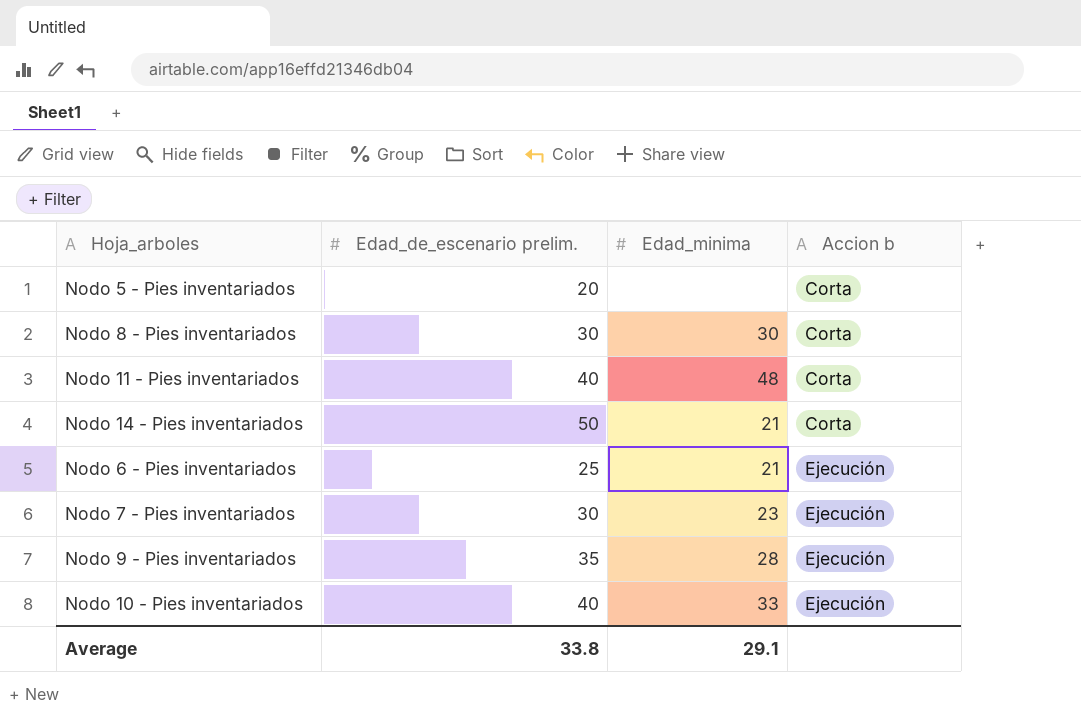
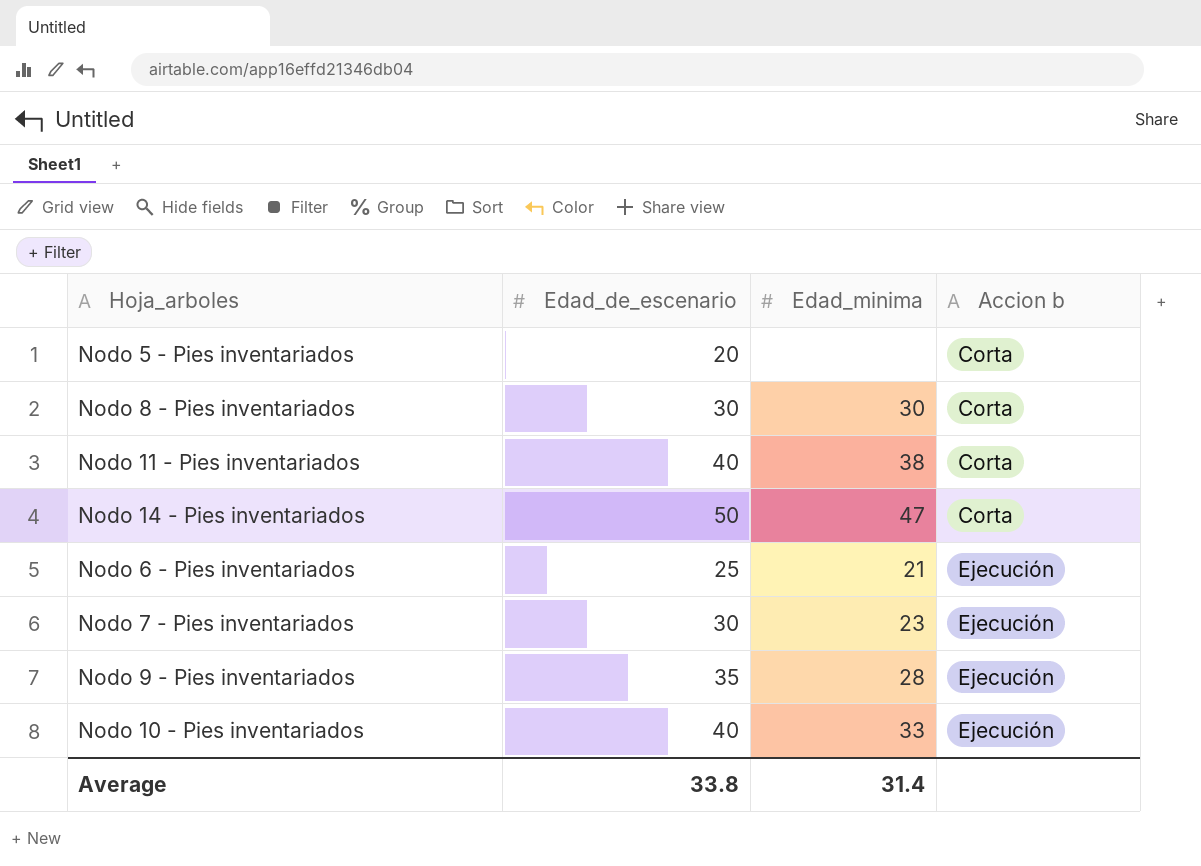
column name: Edad_de_escenario prelim. -> Edad_de_escenario
Nodo 11 - Pies inventariados | Edad_minima: 48 -> 38
Nodo 14 - Pies inventariados | Edad_minima: 21 -> 47
Average | Edad_minima: 29.1 -> 31.4

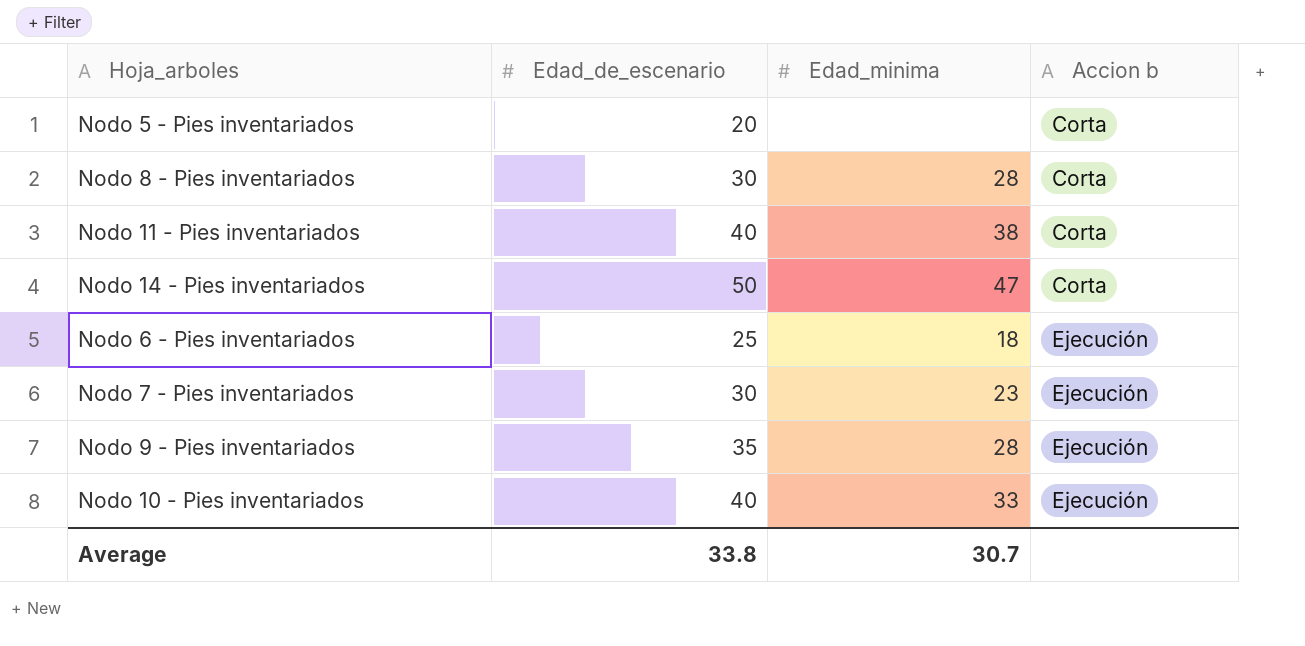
Nodo 8 - Pies inventariados | Edad_minima: 30 -> 28
Nodo 6 - Pies inventariados | Edad_minima: 21 -> 18
Average | Edad_minima: 31.4 -> 30.7

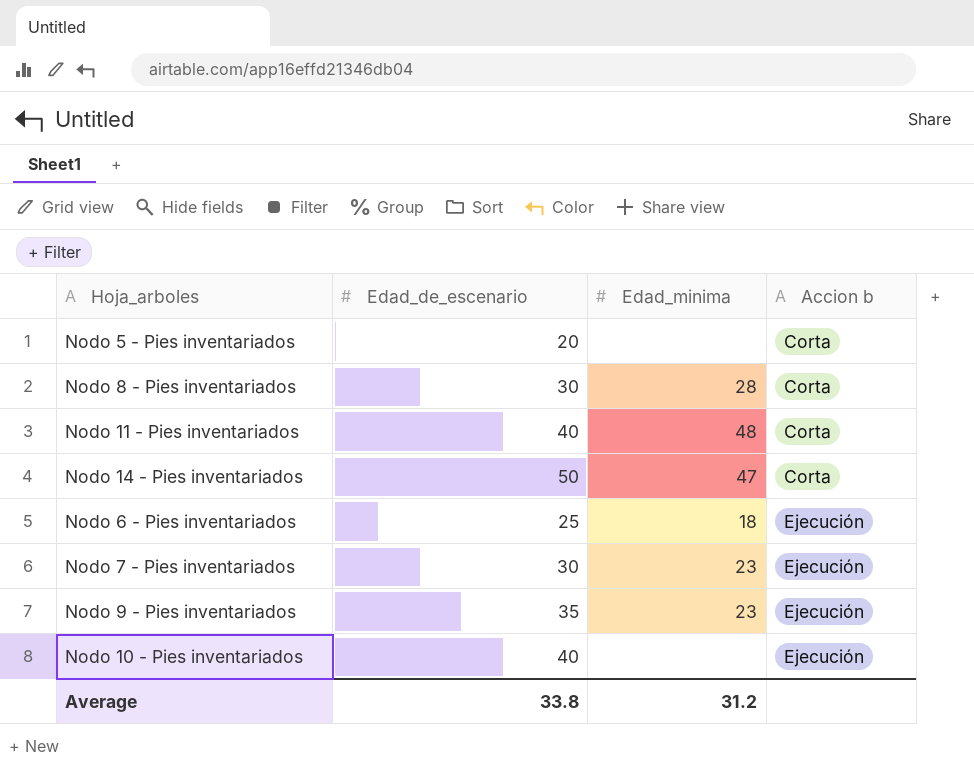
Nodo 11 - Pies inventariados | Edad_minima: 38 -> 48
Nodo 9 - Pies inventariados | Edad_minima: 28 -> 23
Nodo 10 - Pies inventariados | Edad_minima: 33 -> none
Average | Edad_minima: 30.7 -> 31.2

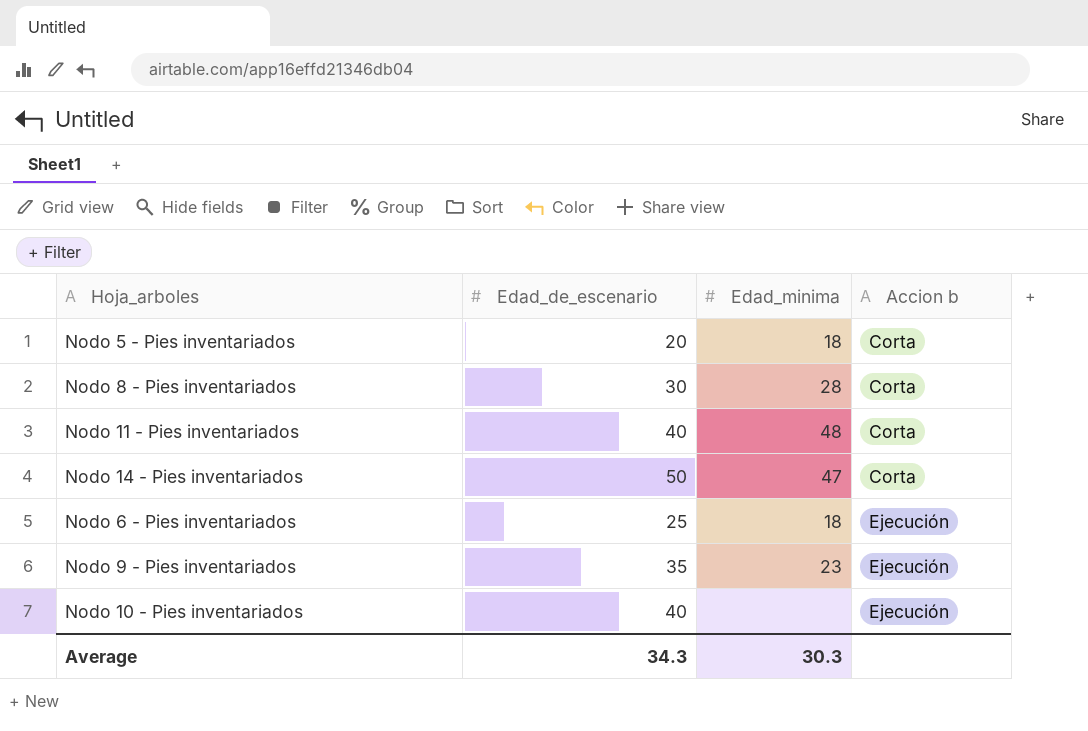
row Nodo 7 - Pies inventariados: 30 | 23 | Ejecución -> none
Nodo 5 - Pies inventariados | Edad_minima: none -> 18
Average | Edad_de_escenario: 33.8 -> 34.3
Average | Edad_minima: 31.2 -> 30.3

